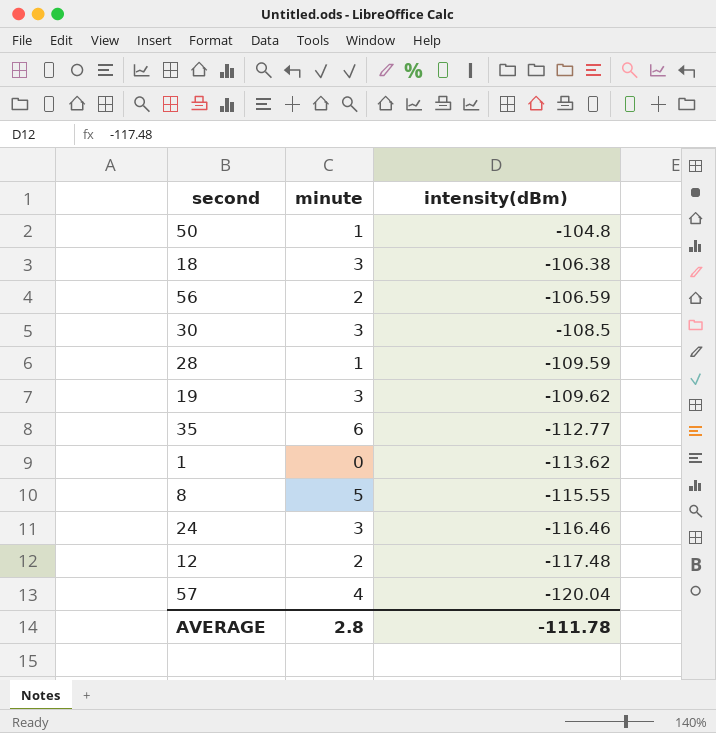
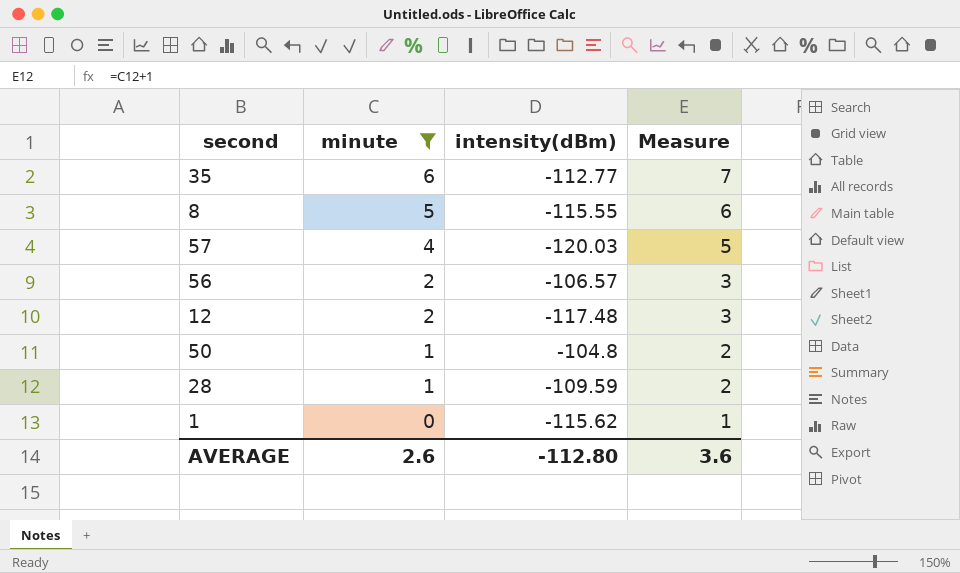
filter: none -> minute != 3
row order: intensity(dBm) descending -> minute descending
column Measure | formula: none -> [minute] + 1
57 | intensity(dBm): -120.04 -> -120.03
56 | intensity(dBm): -106.59 -> -106.57
1 | intensity(dBm): -113.62 -> -115.62
AVERAGE | minute: 2.8 -> 2.6
AVERAGE | intensity(dBm): -111.78 -> -112.80

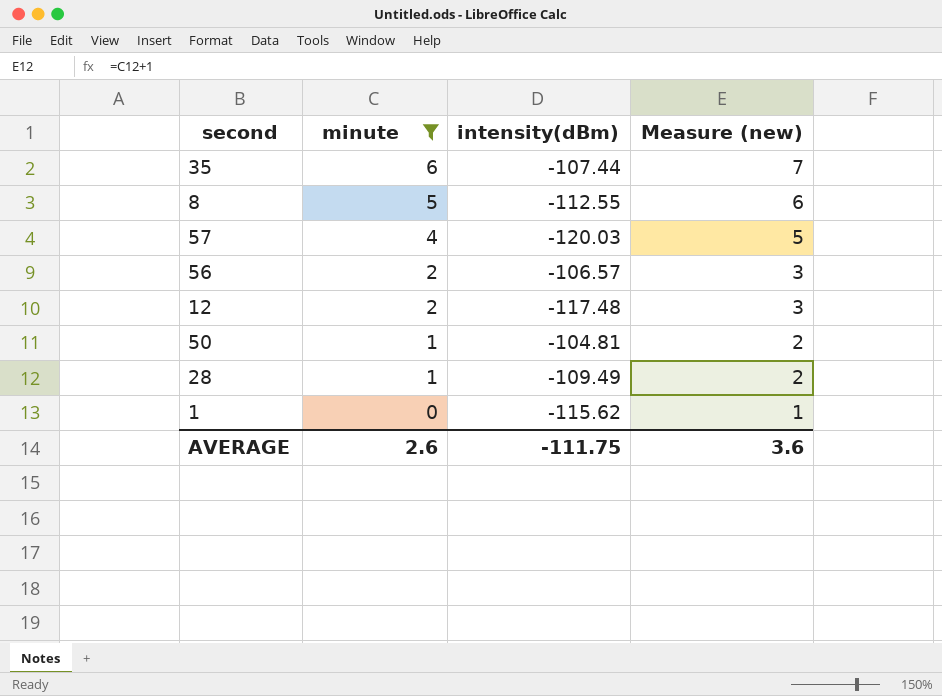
column name: Measure -> Measure (new)
35 | intensity(dBm): -112.77 -> -107.44
8 | intensity(dBm): -115.55 -> -112.55
50 | intensity(dBm): -104.8 -> -104.81
28 | intensity(dBm): -109.59 -> -109.49
AVERAGE | intensity(dBm): -112.80 -> -111.75

